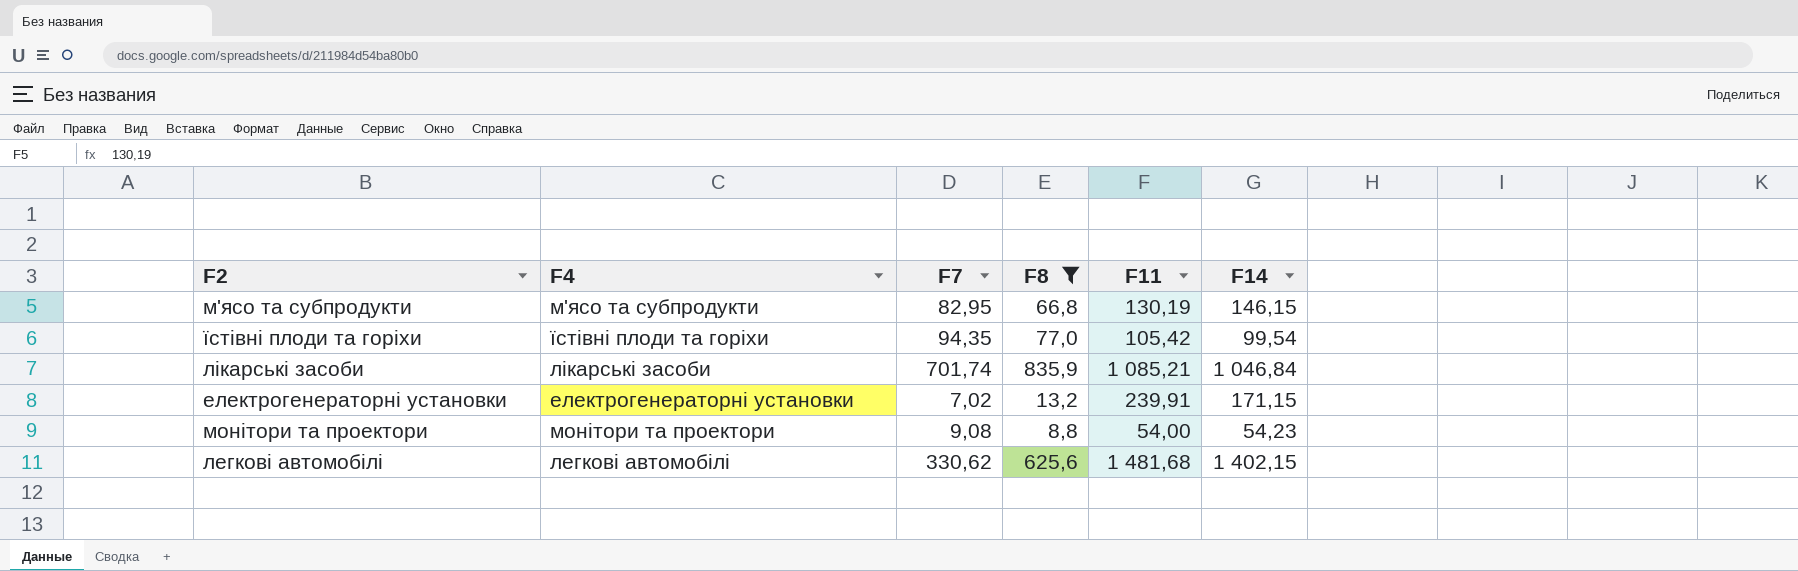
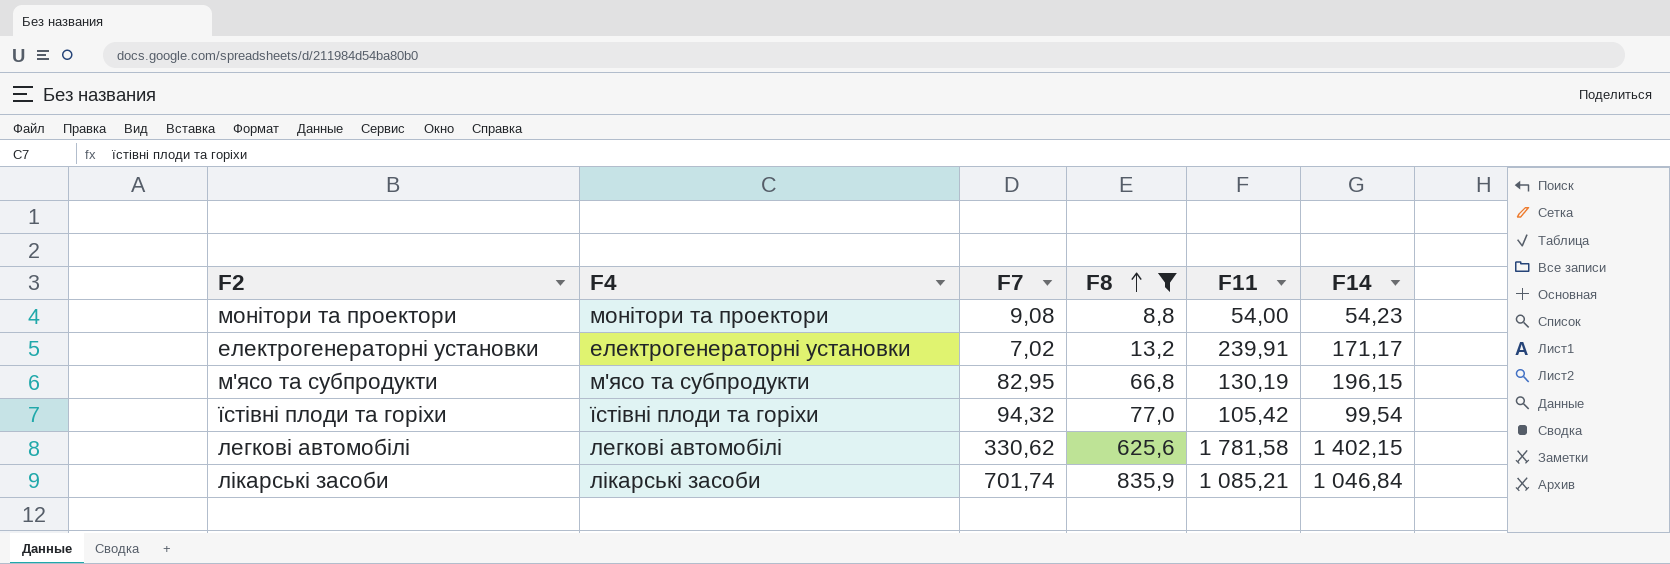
row order: none -> F8 ascending
електрогенераторні установки | F14: 171,15 -> 171,17
м'ясо та субпродукти | F14: 146,15 -> 196,15
їстівні плоди та горіхи | F7: 94,35 -> 94,32
легкові автомобілі | F11: 1 481,68 -> 1 781,58

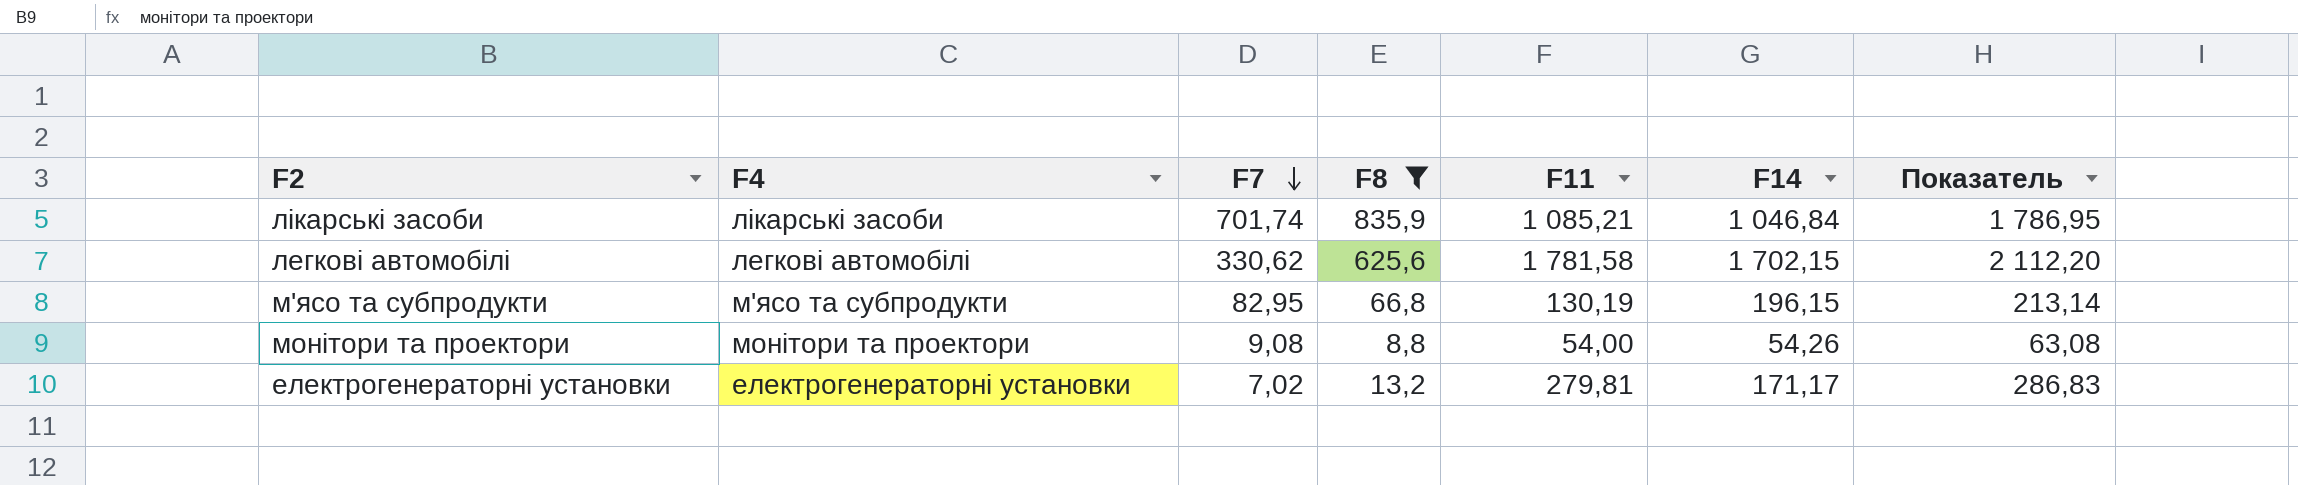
row order: F8 ascending -> F7 descending
column Показатель | formula: none -> [F7] + [F11]
row їстівні плоди та горіхи: їстівні плоди та горіхи | 94,32 | 77,0 | 105,42 | 99,54 -> none
легкові автомобілі | F14: 1 402,15 -> 1 702,15
монітори та проектори | F14: 54,23 -> 54,26
електрогенераторні установки | F11: 239,91 -> 279,81

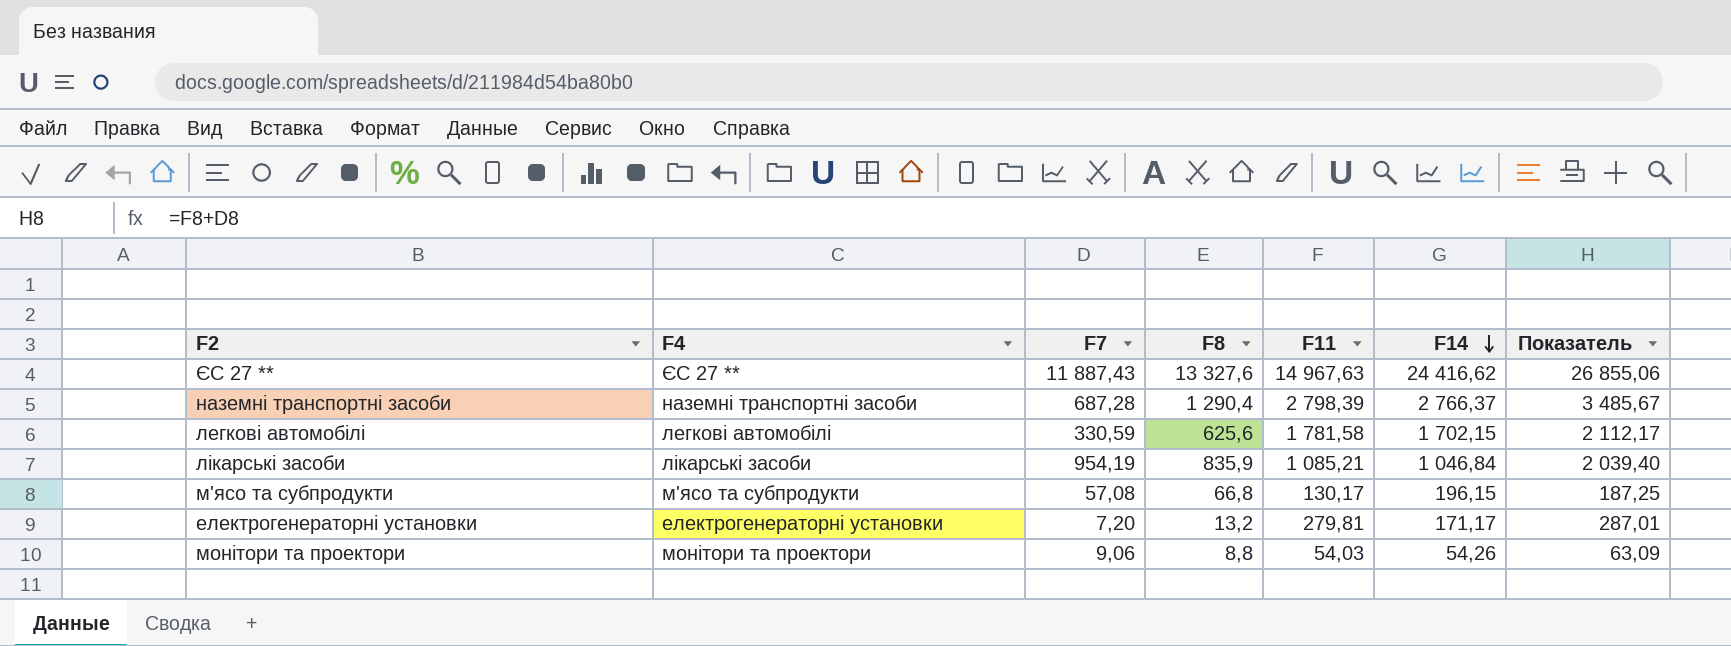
filter: F8 <= 835,9 -> none
row order: F7 descending -> F14 descending
легкові автомобілі | F7: 330,62 -> 330,59
легкові автомобілі | Показатель: 2 112,20 -> 2 112,17
лiкарськi засоби | F7: 701,74 -> 954,19
лiкарськi засоби | Показатель: 1 786,95 -> 2 039,40
м'ясо та субпродукти | F7: 82,95 -> 57,08
м'ясо та субпродукти | F11: 130,19 -> 130,17
м'ясо та субпродукти | Показатель: 213,14 -> 187,25
електрогенераторні установки | F7: 7,02 -> 7,20
електрогенераторні установки | Показатель: 286,83 -> 287,01
монітори та проектори | F7: 9,08 -> 9,06
монітори та проектори | F11: 54,00 -> 54,03
монітори та проектори | Показатель: 63,08 -> 63,09

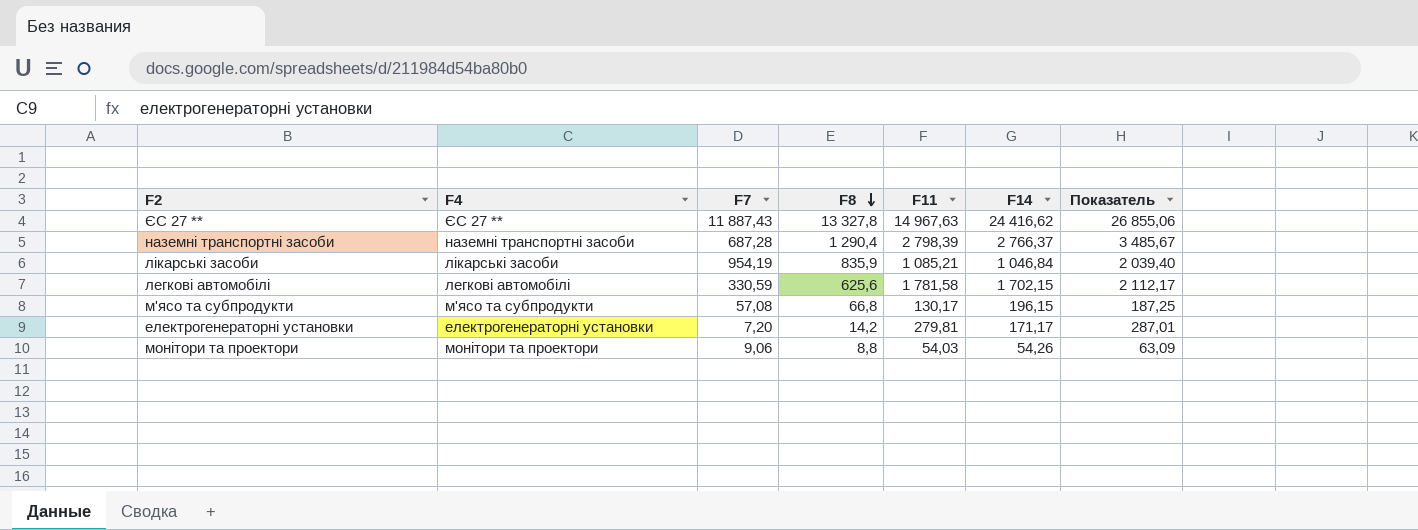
row order: F14 descending -> F8 descending
ЄС 27 ** | F8: 13 327,6 -> 13 327,8
електрогенераторні установки | F8: 13,2 -> 14,2

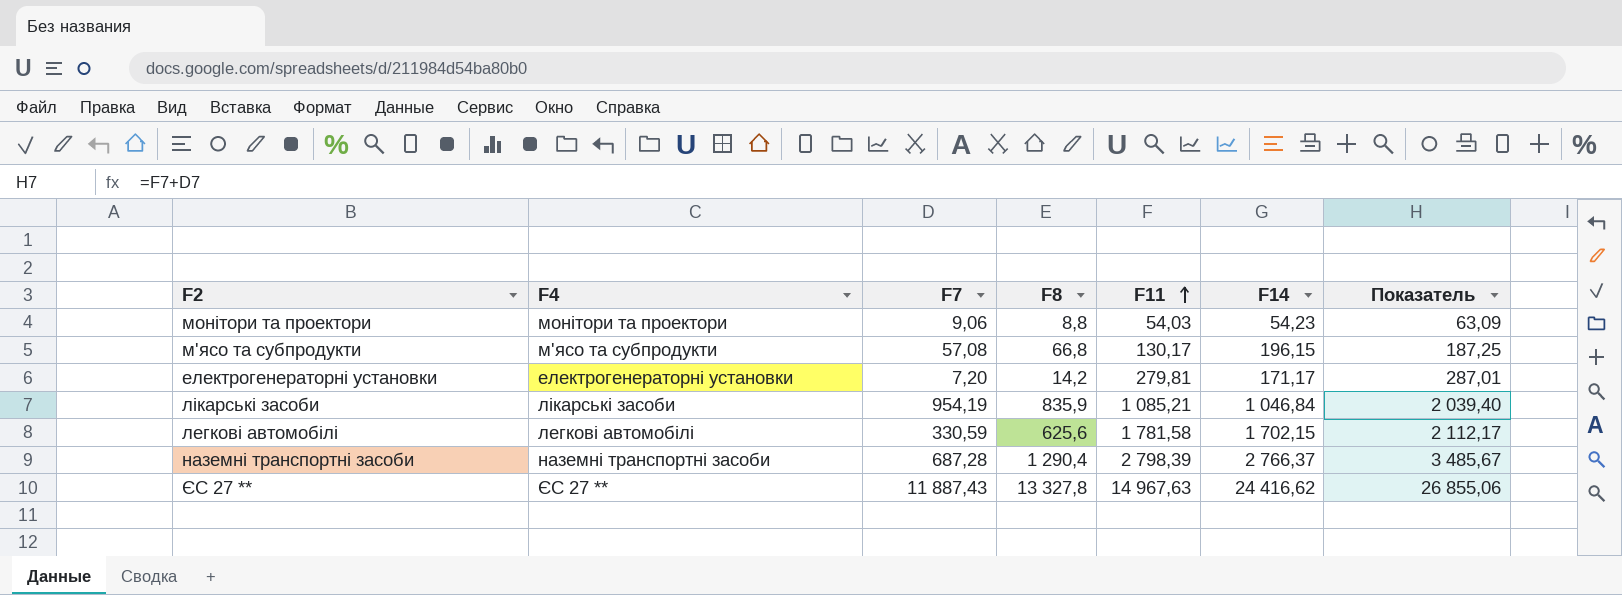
row order: F8 descending -> F11 ascending
монітори та проектори | F14: 54,26 -> 54,23

